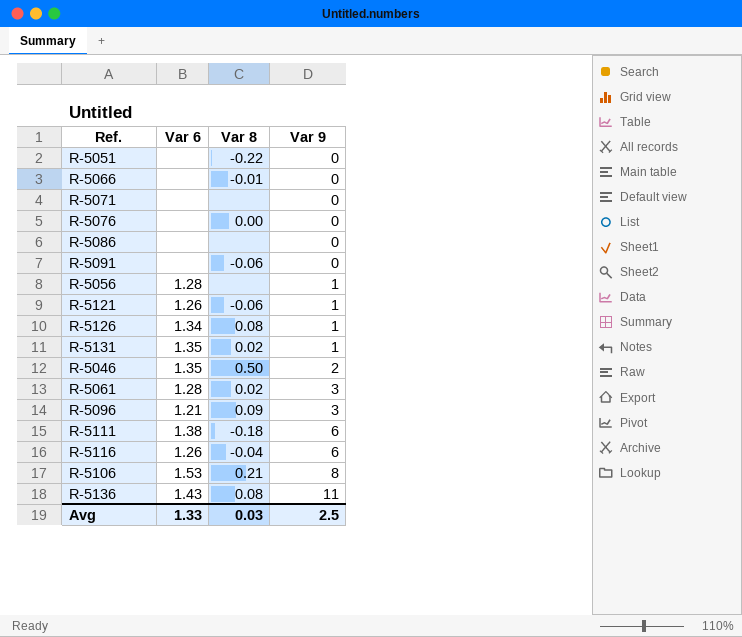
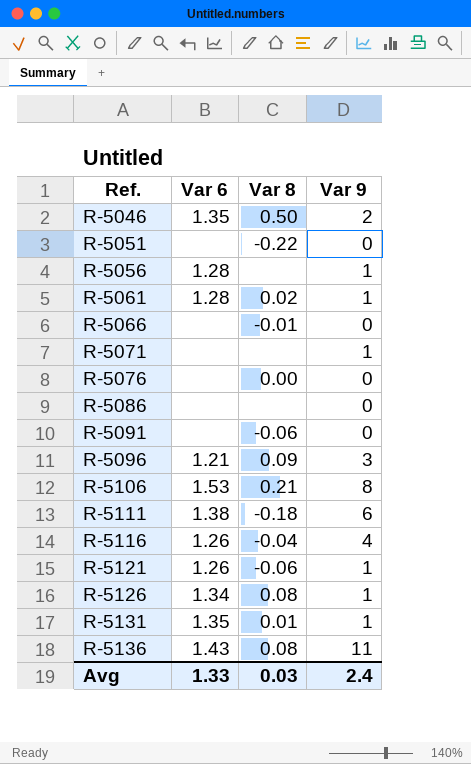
row order: Var 9 ascending -> Ref. ascending
R-5061 | Var 9: 3 -> 1
R-5071 | Var 9: 0 -> 1
R-5116 | Var 9: 6 -> 4
R-5131 | Var 8: 0.02 -> 0.01
Avg | Var 9: 2.5 -> 2.4

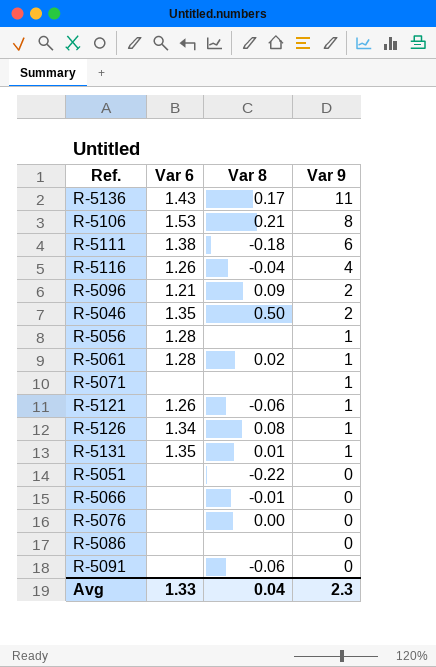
row order: Ref. ascending -> Var 9 descending
R-5136 | Var 8: 0.08 -> 0.17
R-5096 | Var 9: 3 -> 2
Avg | Var 8: 0.03 -> 0.04
Avg | Var 9: 2.4 -> 2.3

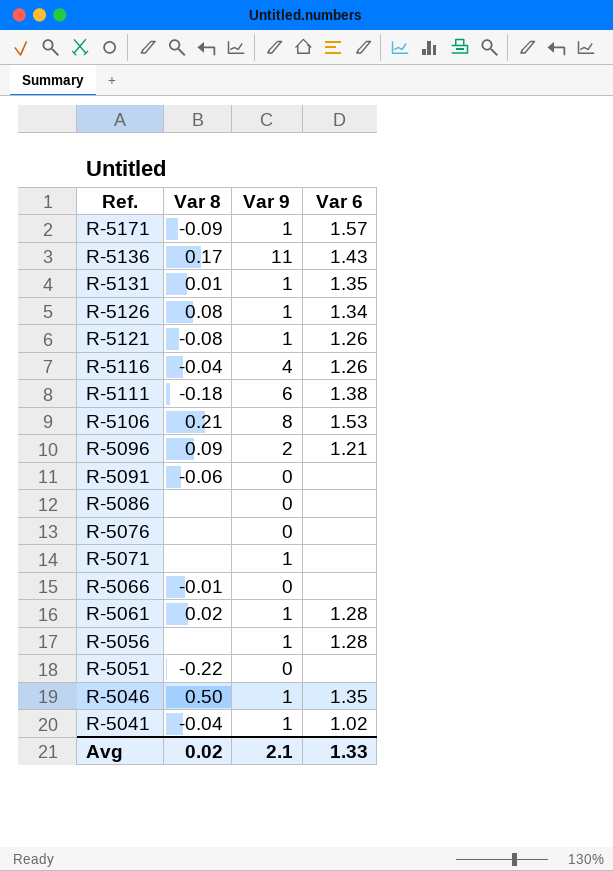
row order: Var 9 descending -> Ref. descending
column Var 6 | position: 2 -> 4
row R-5171: none -> -0.09 | 1 | 1.57
R-5121 | Var 8: -0.06 -> -0.08
R-5076 | Var 8: 0.00 -> none
R-5046 | Var 9: 2 -> 1
row R-5041: none -> -0.04 | 1 | 1.02
Avg | Var 8: 0.04 -> 0.02
Avg | Var 9: 2.3 -> 2.1

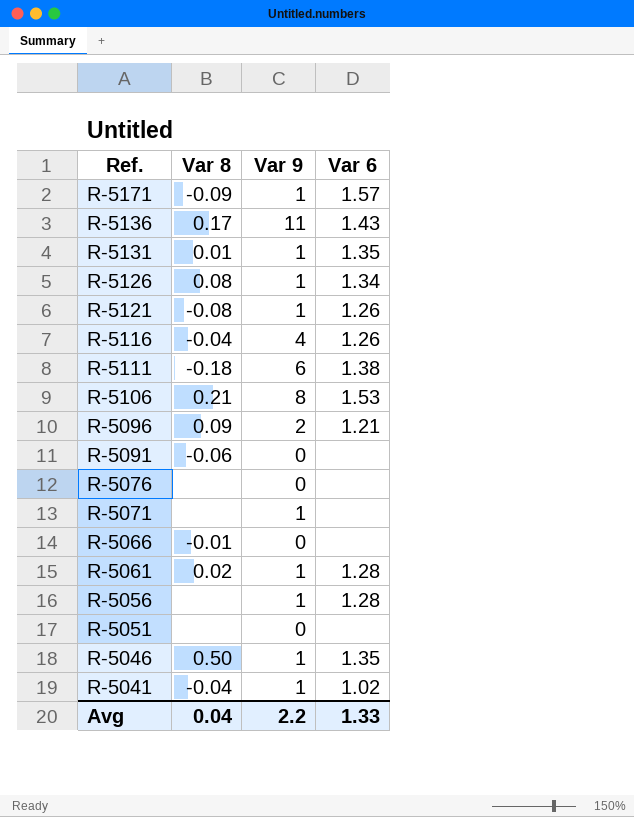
row R-5086: none | 0 | none -> none
R-5051 | Var 8: -0.22 -> none
Avg | Var 8: 0.02 -> 0.04
Avg | Var 9: 2.1 -> 2.2

